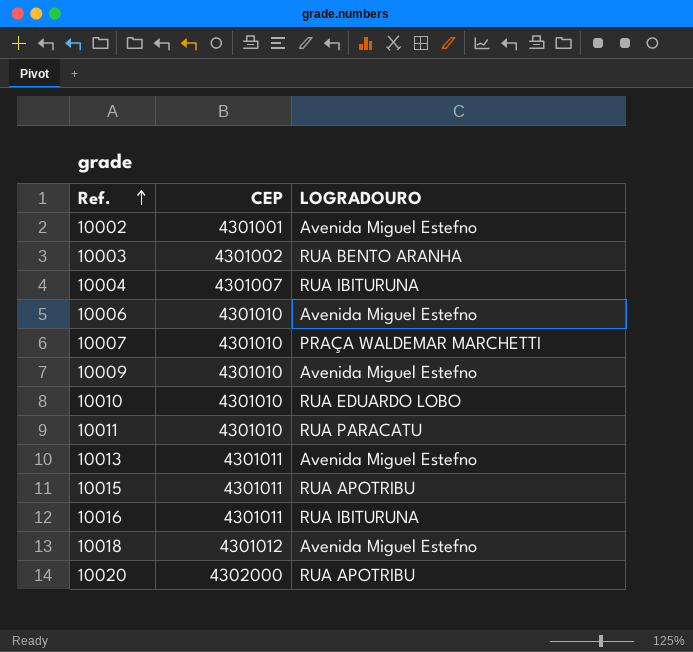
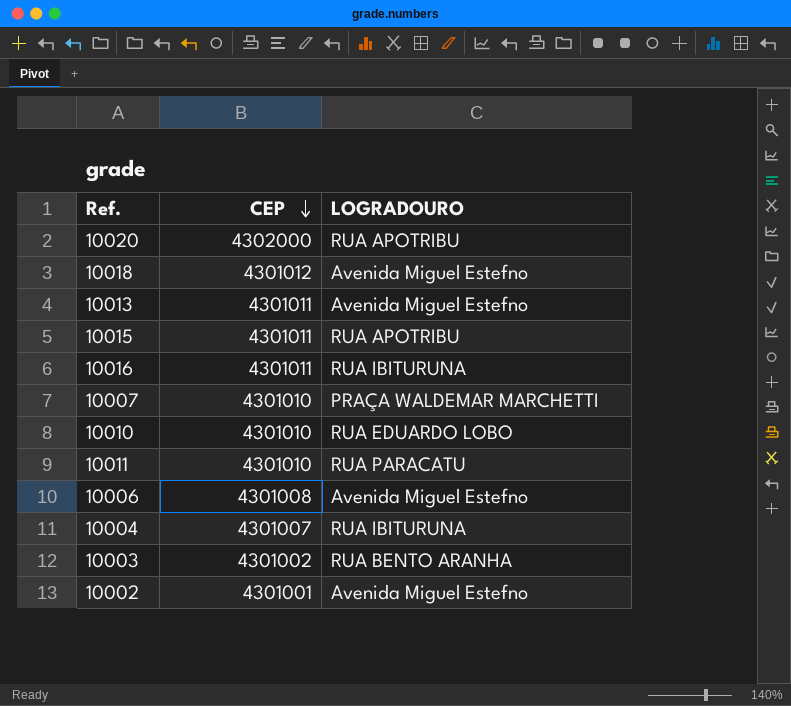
row order: Ref. ascending -> CEP descending
row 10009: 4301010 | Avenida Miguel Estefno -> none
10006 | CEP: 4301010 -> 4301008

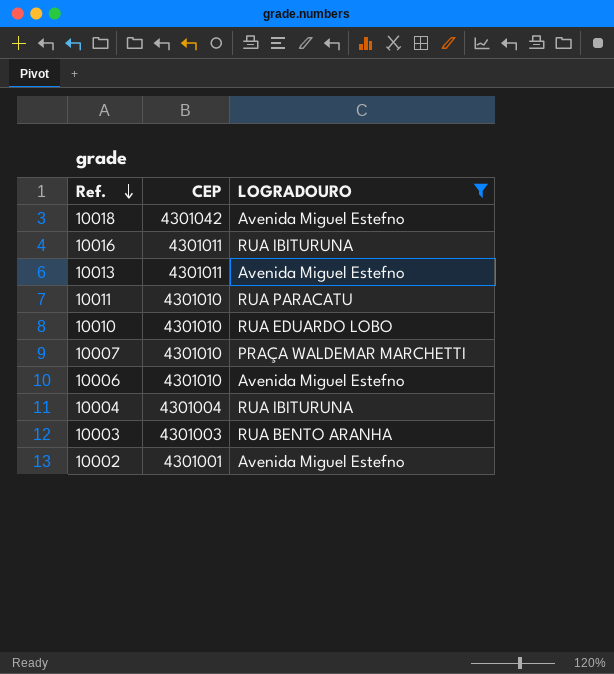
filter: none -> LOGRADOURO != RUA APOTRIBU
row order: CEP descending -> Ref. descending
10018 | CEP: 4301012 -> 4301042
10006 | CEP: 4301008 -> 4301010
10004 | CEP: 4301007 -> 4301004
10003 | CEP: 4301002 -> 4301003

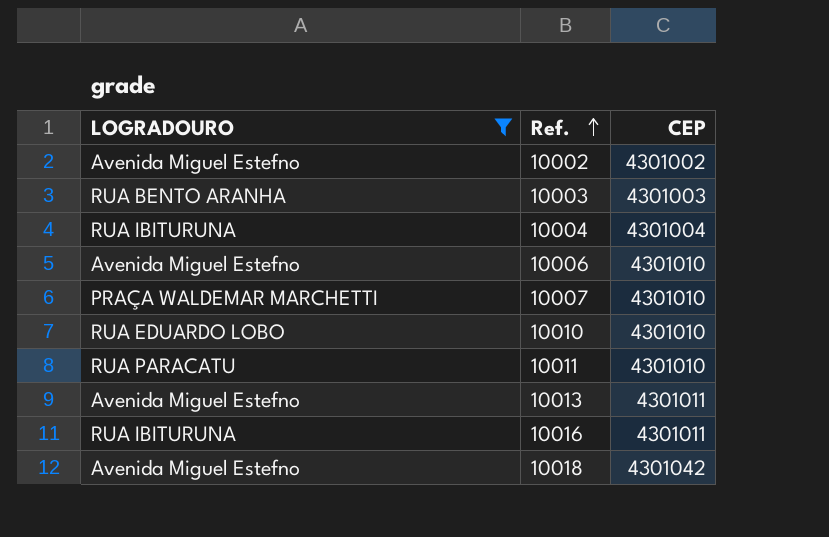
row order: Ref. descending -> Ref. ascending
column LOGRADOURO | position: 3 -> 1
10002 | CEP: 4301001 -> 4301002

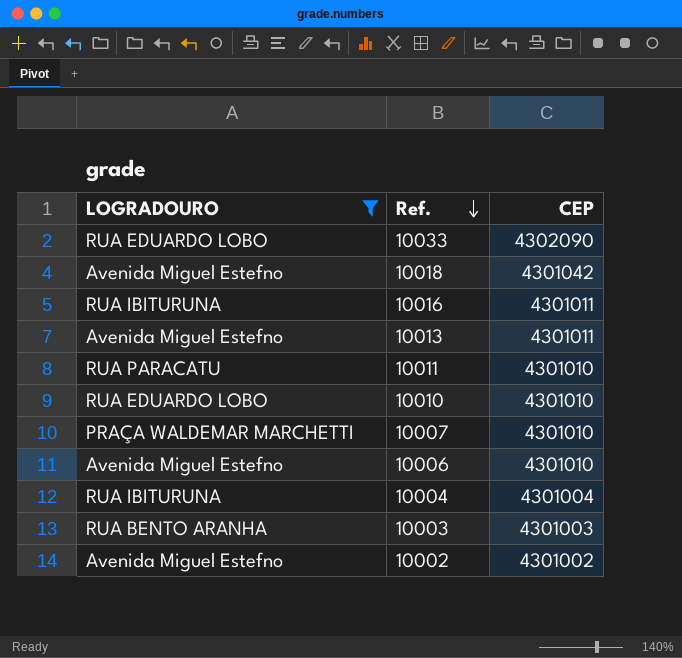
row order: Ref. ascending -> Ref. descending
row 10033: none -> RUA EDUARDO LOBO | 4302090

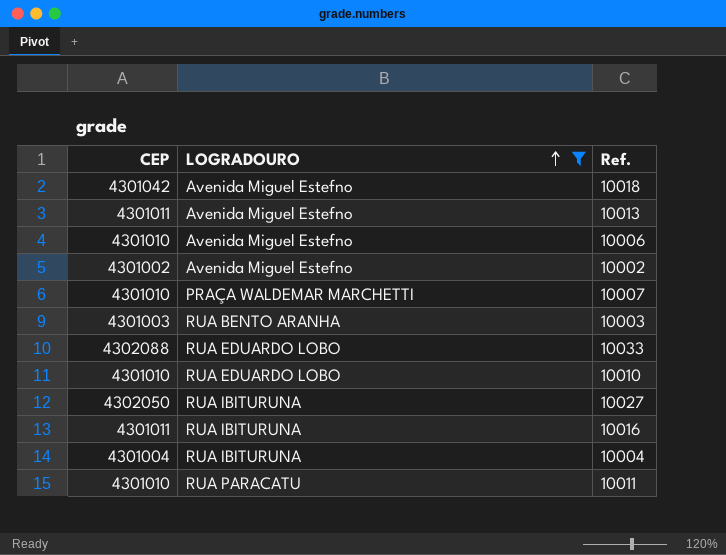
row order: Ref. descending -> LOGRADOURO ascending
column CEP | position: 3 -> 1
10033 | CEP: 4302090 -> 4302088
row 10027: none -> 4302050 | RUA IBITURUNA

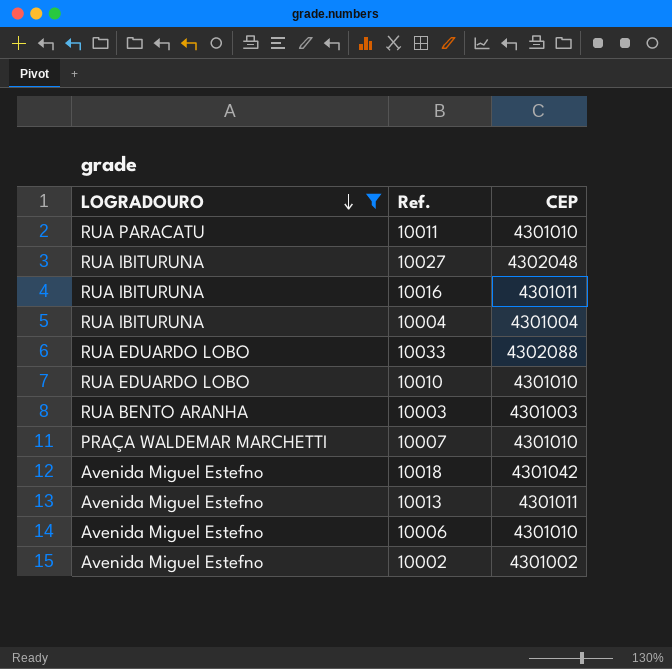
row order: LOGRADOURO ascending -> LOGRADOURO descending
column CEP | position: 1 -> 3
10027 | CEP: 4302050 -> 4302048

